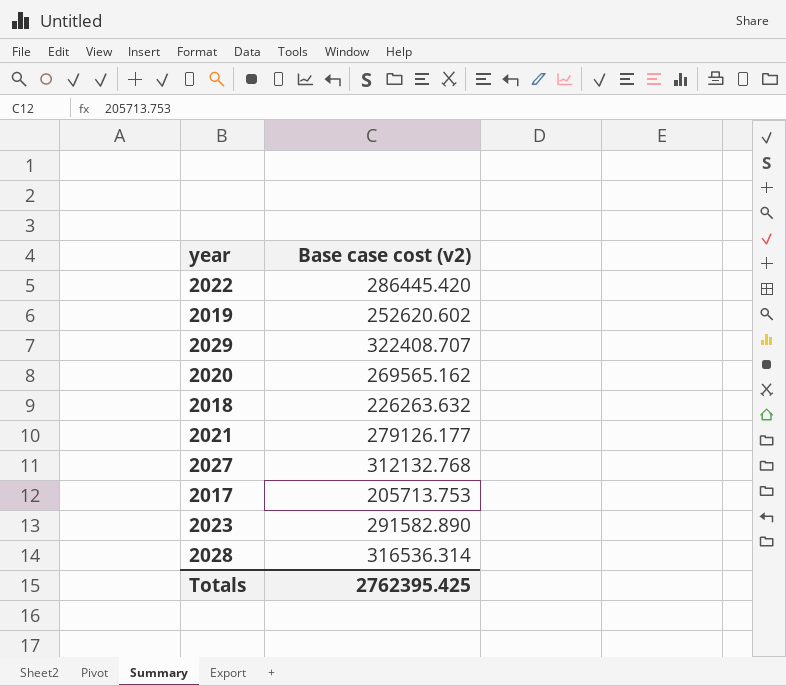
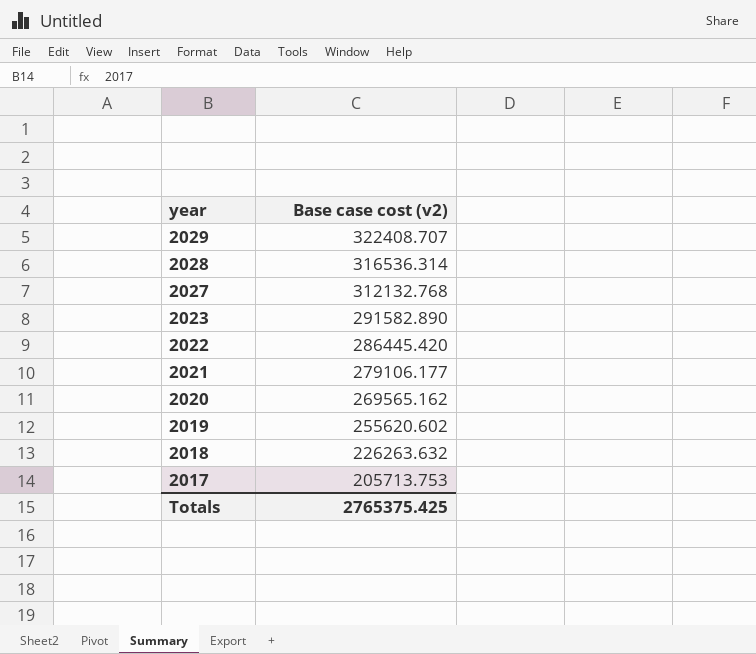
row order: none -> year descending
2021 | Base case cost (v2): 279126.177 -> 279106.177
2019 | Base case cost (v2): 252620.602 -> 255620.602
Totals | Base case cost (v2): 2762395.425 -> 2765375.425

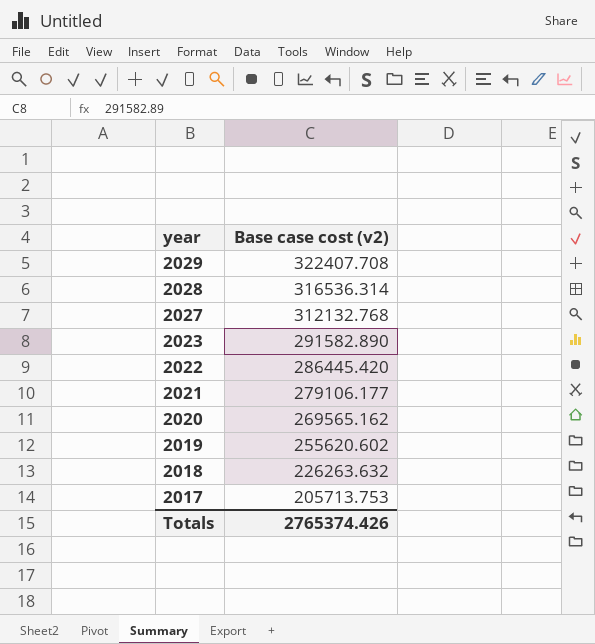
2029 | Base case cost (v2): 322408.707 -> 322407.708
Totals | Base case cost (v2): 2765375.425 -> 2765374.426

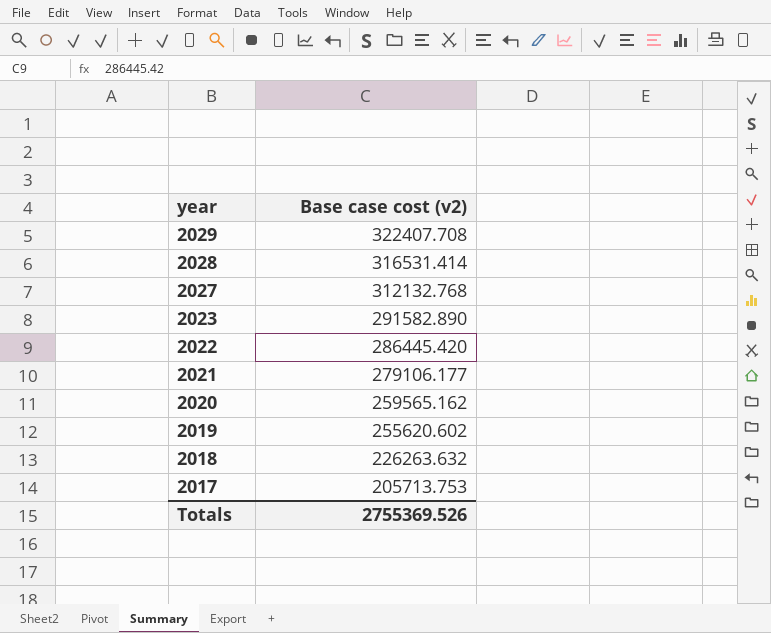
2028 | Base case cost (v2): 316536.314 -> 316531.414
2020 | Base case cost (v2): 269565.162 -> 259565.162
Totals | Base case cost (v2): 2765374.426 -> 2755369.526

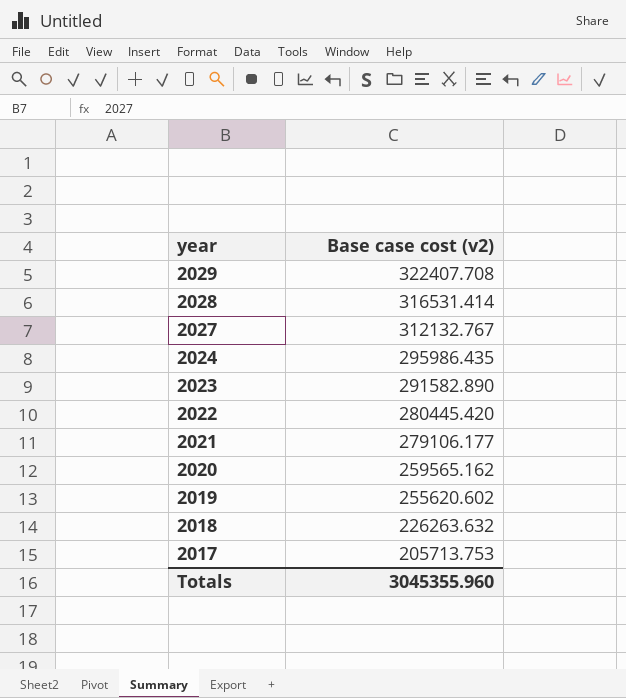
2027 | Base case cost (v2): 312132.768 -> 312132.767
row 2024: none -> 295986.435
2022 | Base case cost (v2): 286445.420 -> 280445.420
Totals | Base case cost (v2): 2755369.526 -> 3045355.960

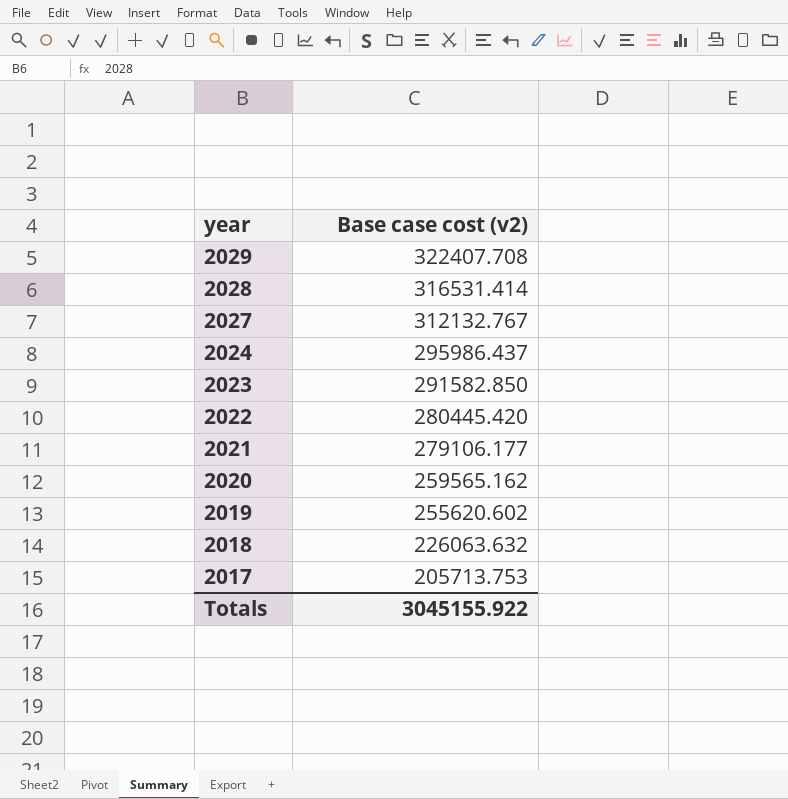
2024 | Base case cost (v2): 295986.435 -> 295986.437
2023 | Base case cost (v2): 291582.890 -> 291582.850
2018 | Base case cost (v2): 226263.632 -> 226063.632
Totals | Base case cost (v2): 3045355.960 -> 3045155.922

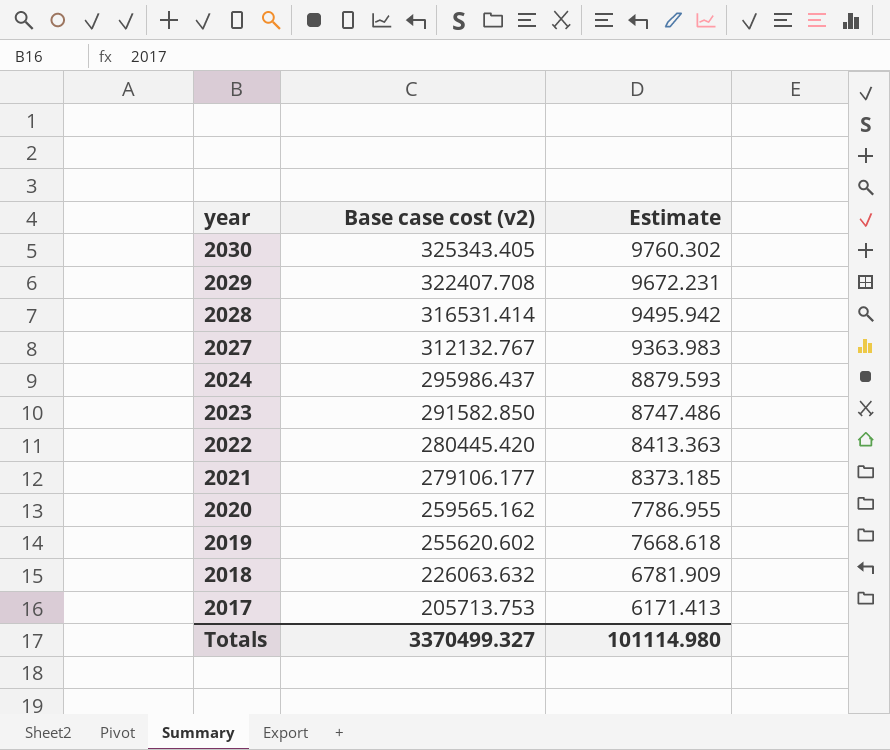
column Estimate | formula: none -> [Base case cost (v2)] * 0.03
row 2030: none -> 325343.405 | 9760.302
Totals | Base case cost (v2): 3045155.922 -> 3370499.327

